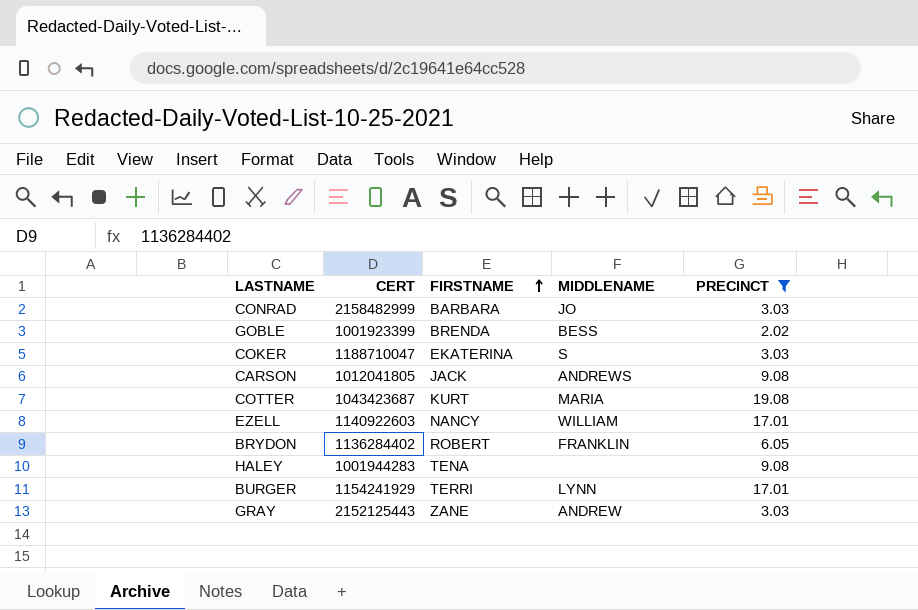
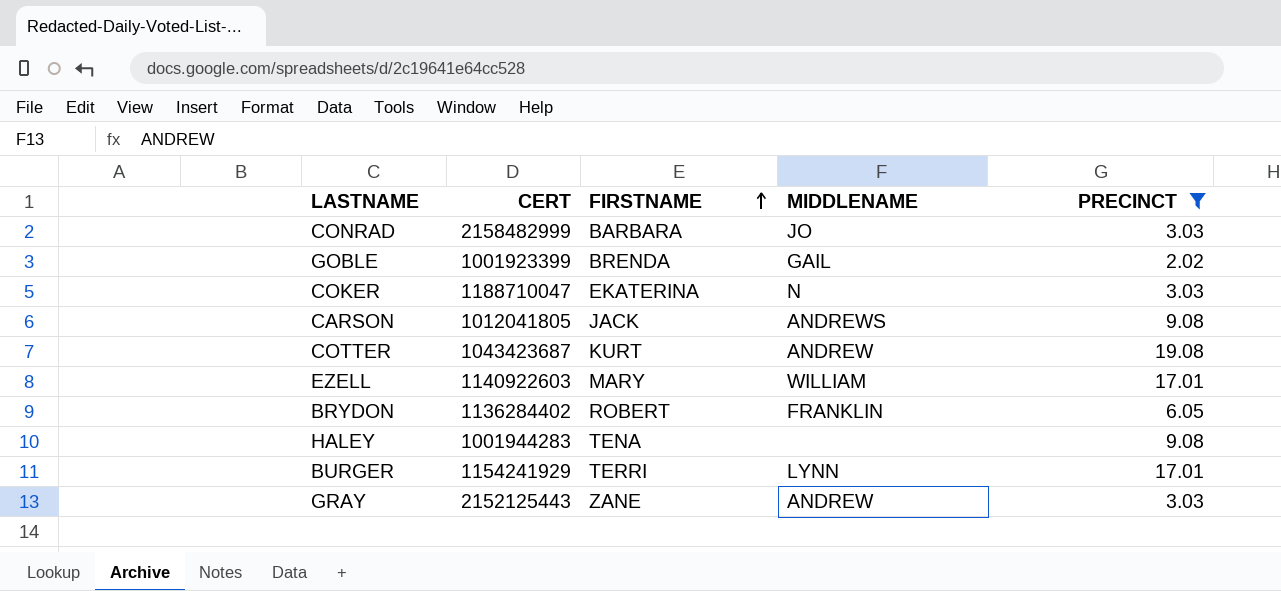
GOBLE | MIDDLENAME: BESS -> GAIL
COKER | MIDDLENAME: S -> N
COTTER | MIDDLENAME: MARIA -> ANDREW
EZELL | FIRSTNAME: NANCY -> MARY

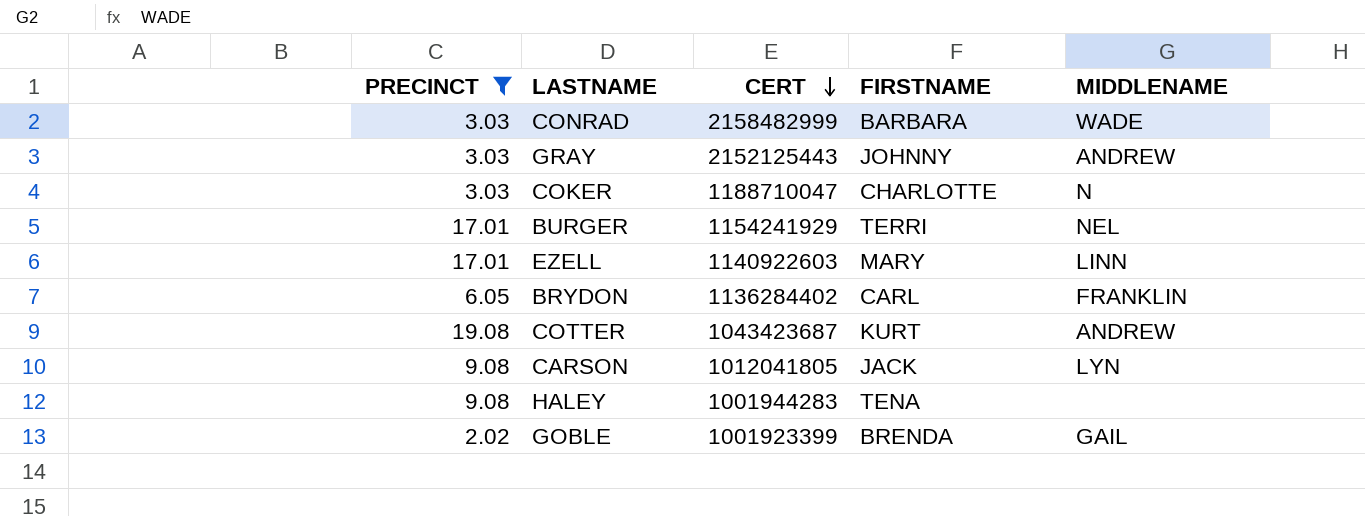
row order: FIRSTNAME ascending -> CERT descending
column PRECINCT | position: 5 -> 1
CONRAD | MIDDLENAME: JO -> WADE
GRAY | FIRSTNAME: ZANE -> JOHNNY
COKER | FIRSTNAME: EKATERINA -> CHARLOTTE
BURGER | MIDDLENAME: LYNN -> NEL
EZELL | MIDDLENAME: WILLIAM -> LINN
BRYDON | FIRSTNAME: ROBERT -> CARL
CARSON | MIDDLENAME: ANDREWS -> LYN

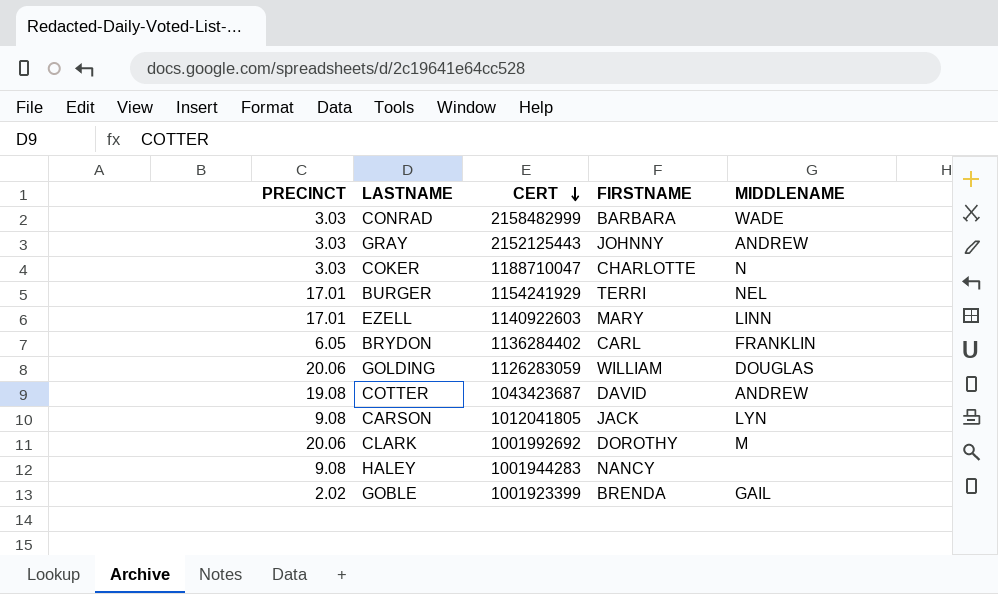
filter: PRECINCT != 20.06 -> none
COTTER | FIRSTNAME: KURT -> DAVID
HALEY | FIRSTNAME: TENA -> NANCY

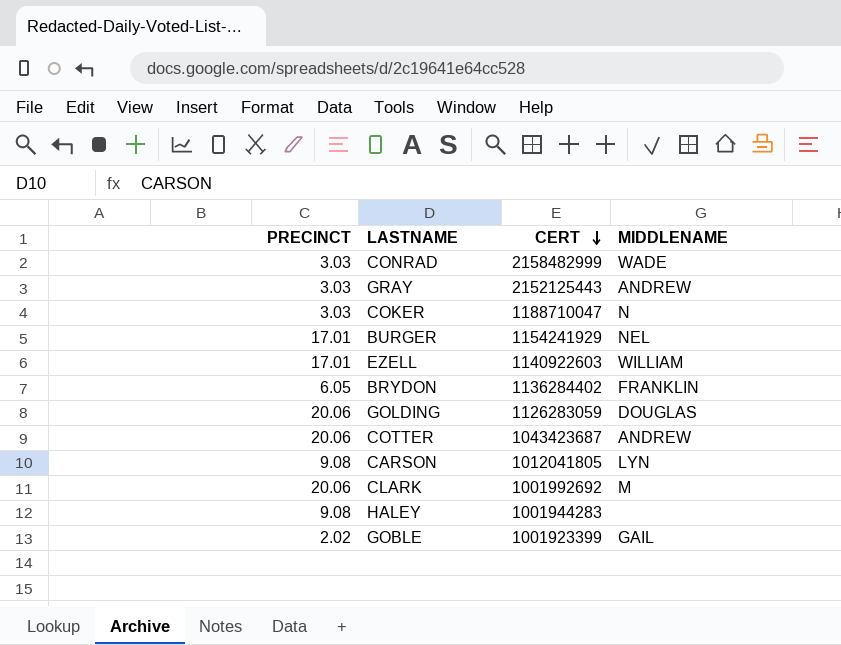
column FIRSTNAME | position: 4 -> none
EZELL | MIDDLENAME: LINN -> WILLIAM
COTTER | PRECINCT: 19.08 -> 20.06

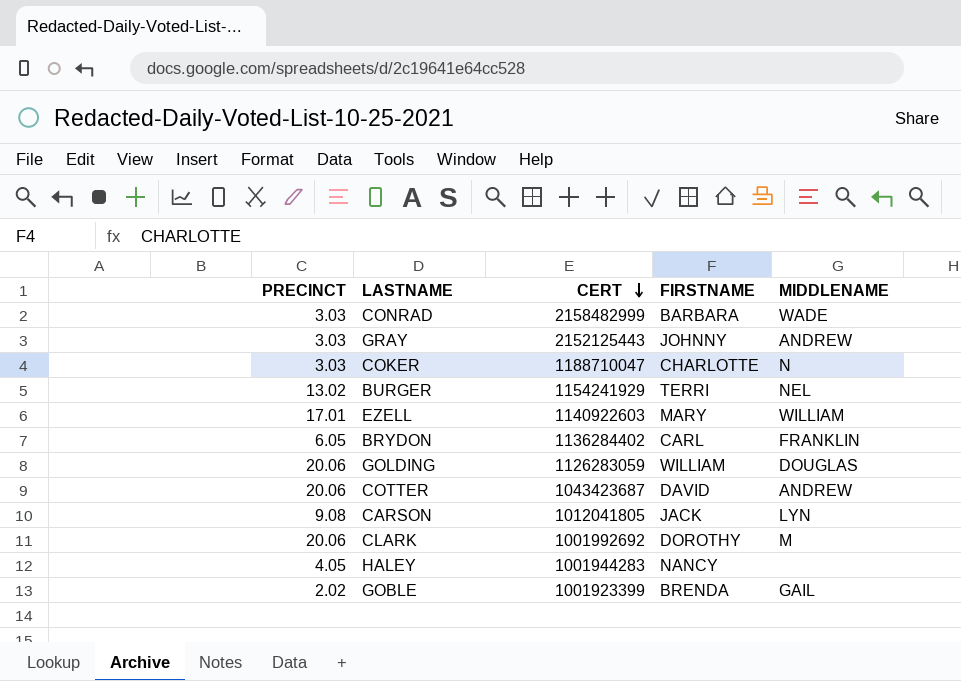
column FIRSTNAME | position: none -> 4
BURGER | PRECINCT: 17.01 -> 13.02
HALEY | PRECINCT: 9.08 -> 4.05

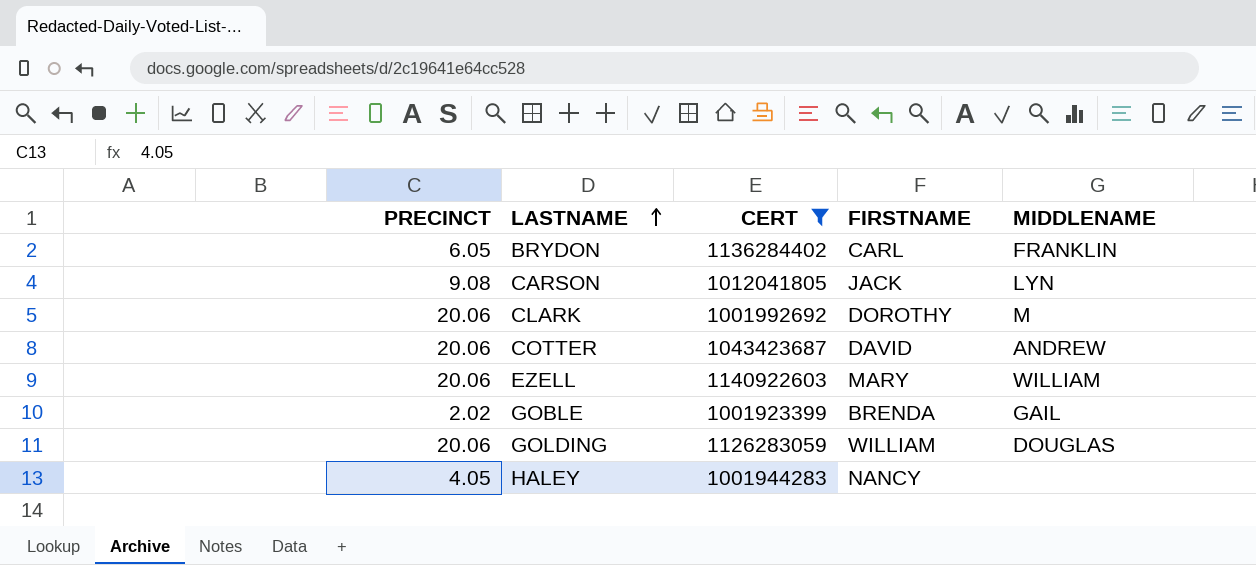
filter: none -> CERT <= 1140922603
row order: CERT descending -> LASTNAME ascending
EZELL | PRECINCT: 17.01 -> 20.06

